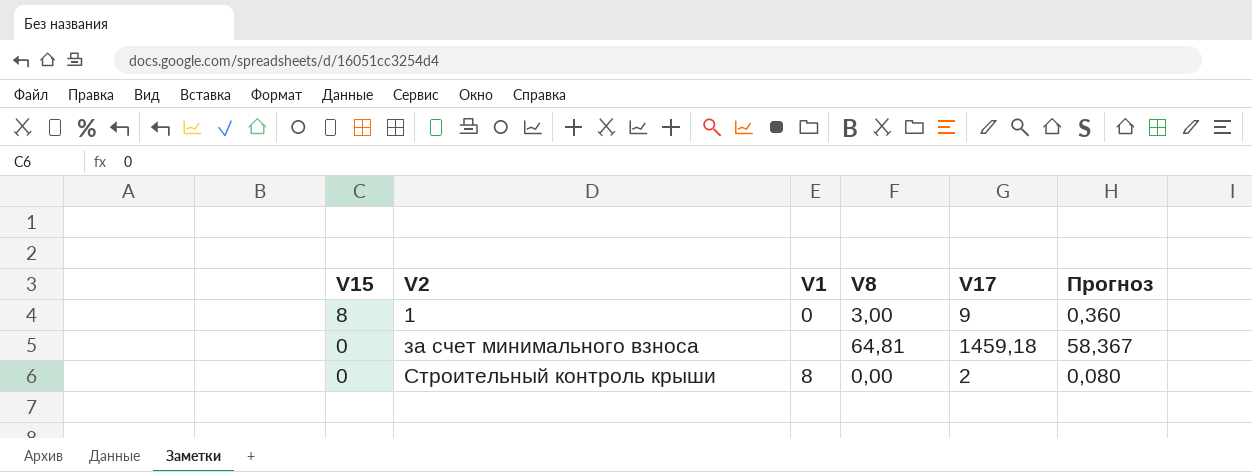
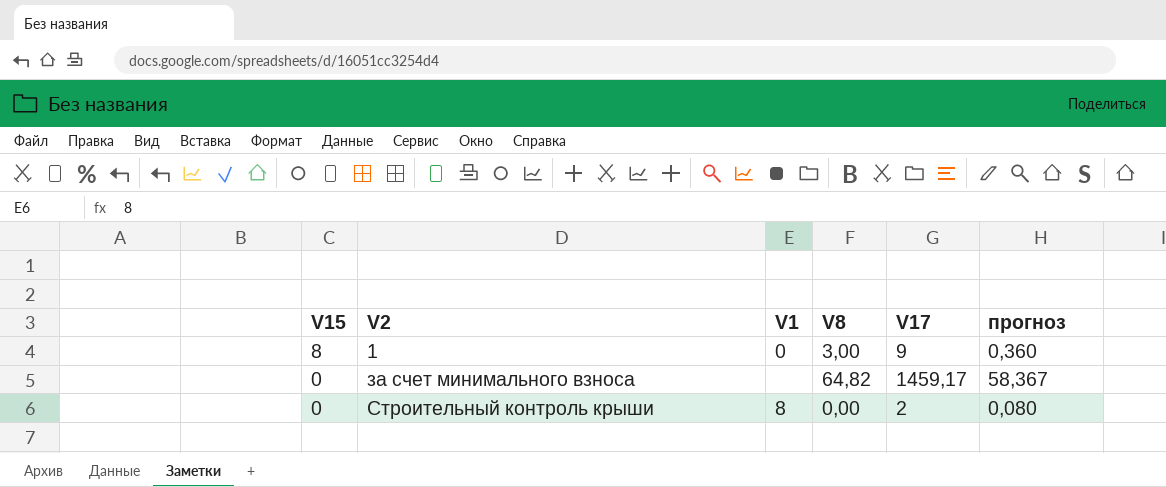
column name: Прогноз -> прогноз
за счет минимального взноса | V8: 64,81 -> 64,82
за счет минимального взноса | V17: 1459,18 -> 1459,17

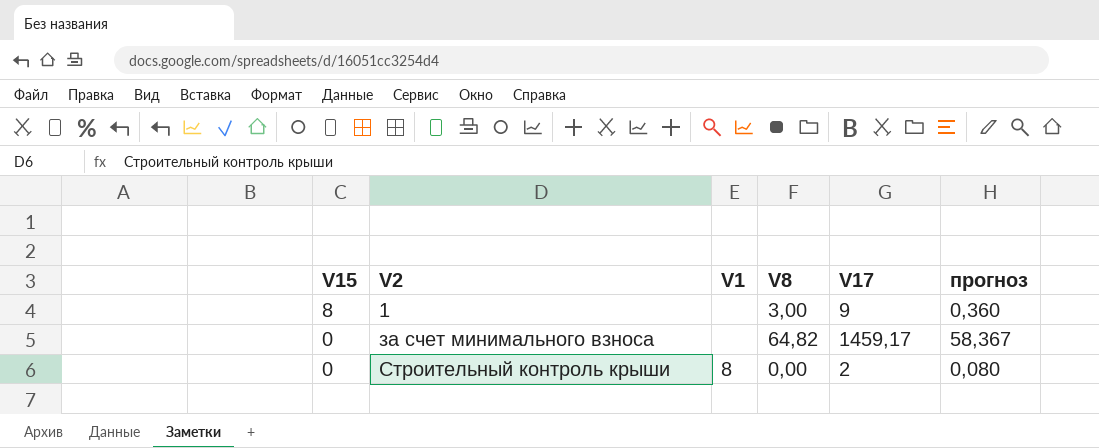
1 | V1: 0 -> none

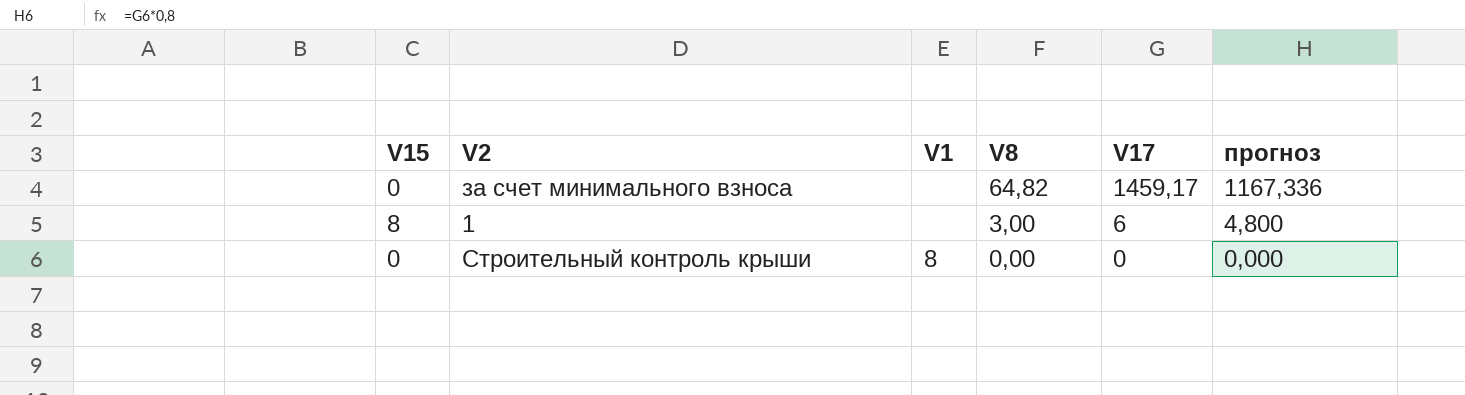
row order: V15 descending -> V8 descending
column прогноз | formula: [V17] * 0,04 -> [V17] * 0,8
1 | V17: 9 -> 6
Строительный контроль крыши | V17: 2 -> 0

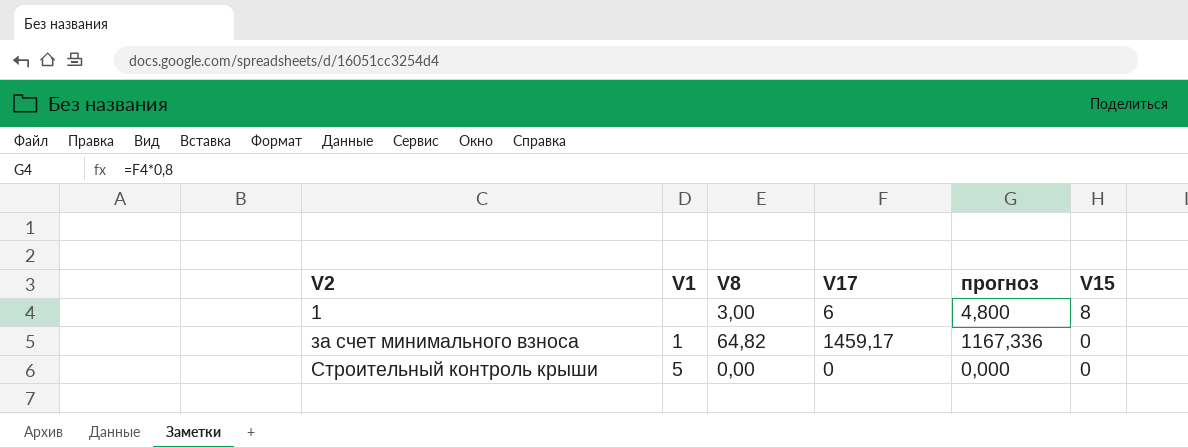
row order: V8 descending -> V2 ascending
column V15 | position: 1 -> 6
за счет минимального взноса | V1: none -> 1
Строительный контроль крыши | V1: 8 -> 5

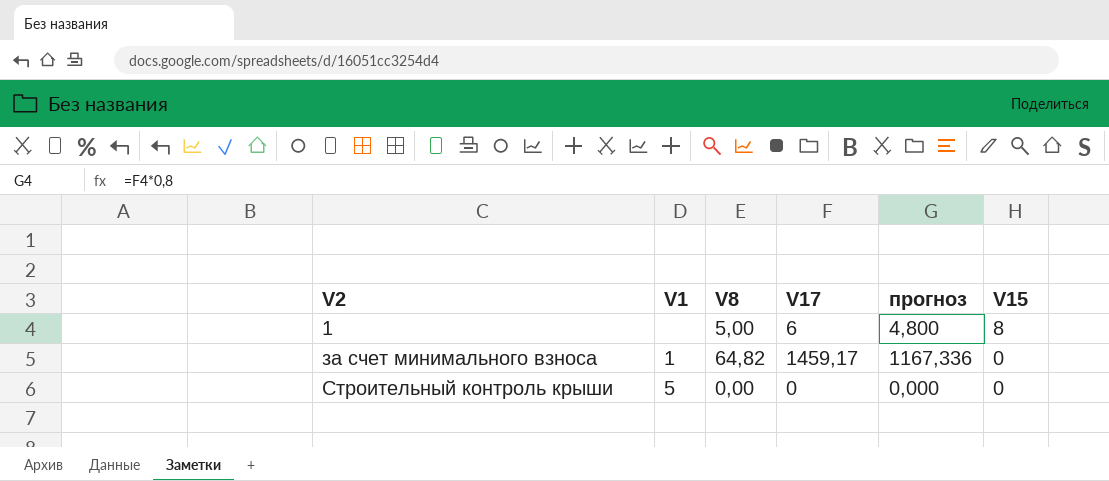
1 | V8: 3,00 -> 5,00

